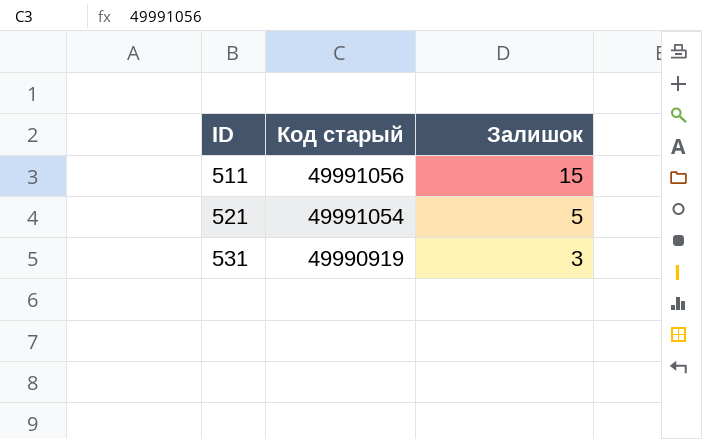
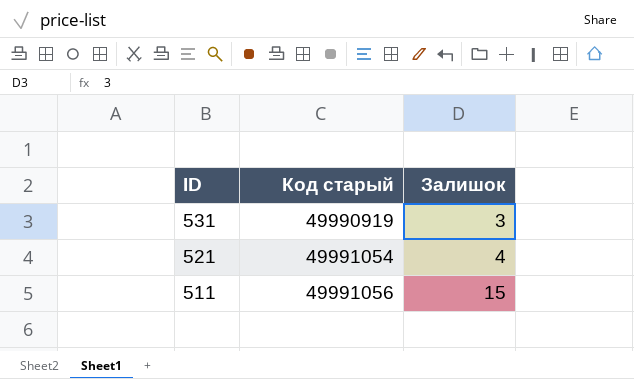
row order: ID ascending -> ID descending
521 | Залишок: 5 -> 4

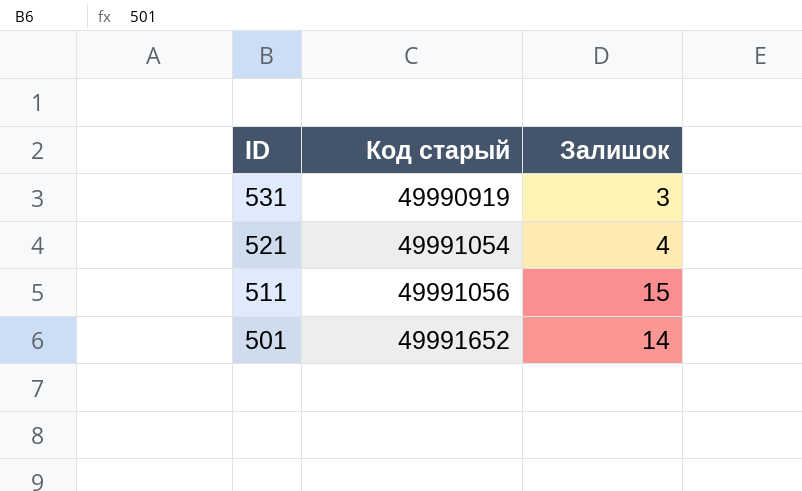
row 501: none -> 49991652 | 14

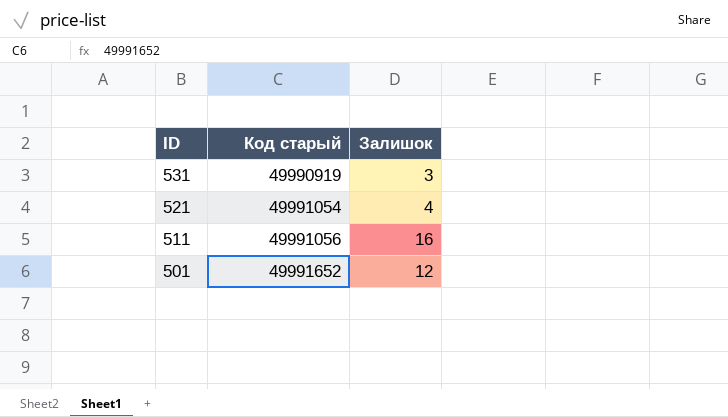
511 | Залишок: 15 -> 16
501 | Залишок: 14 -> 12

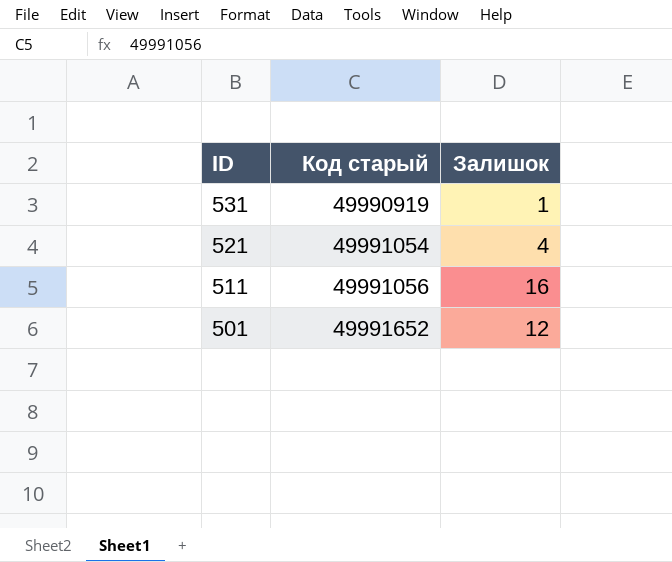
531 | Залишок: 3 -> 1

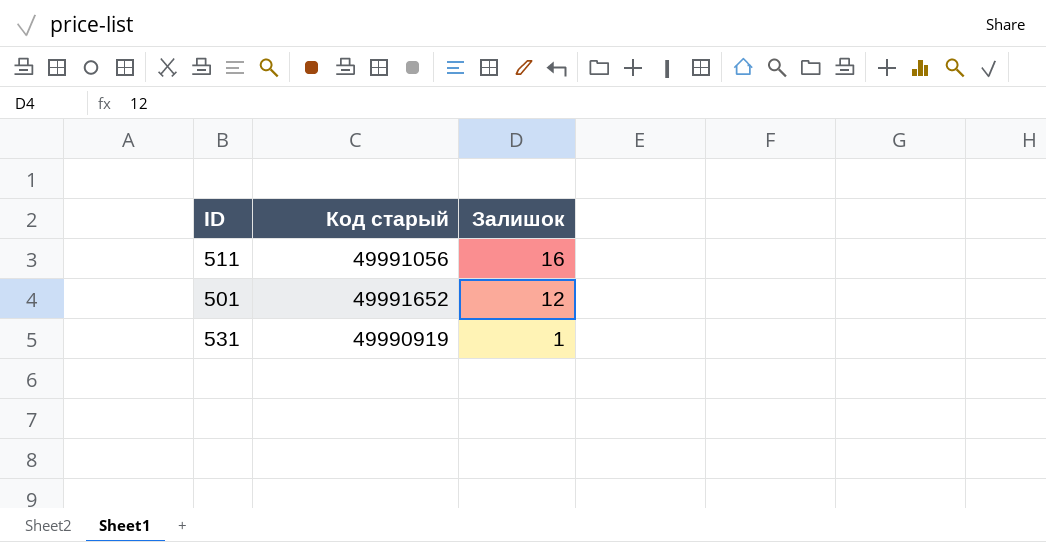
row order: ID descending -> Залишок descending
row 521: 49991054 | 4 -> none

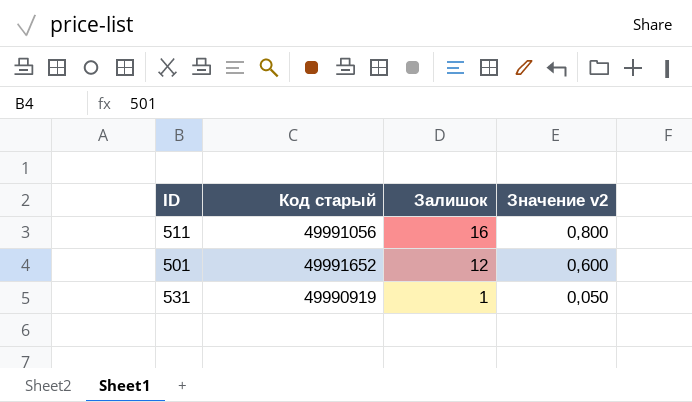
column Значение v2 | formula: none -> [Залишок] * 0,05

